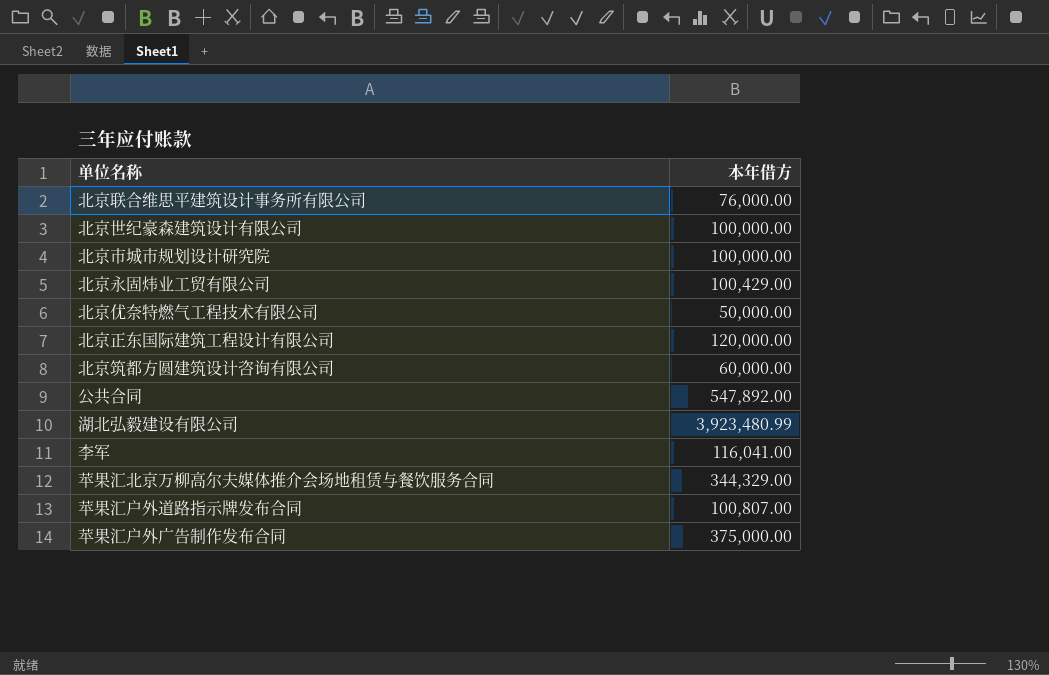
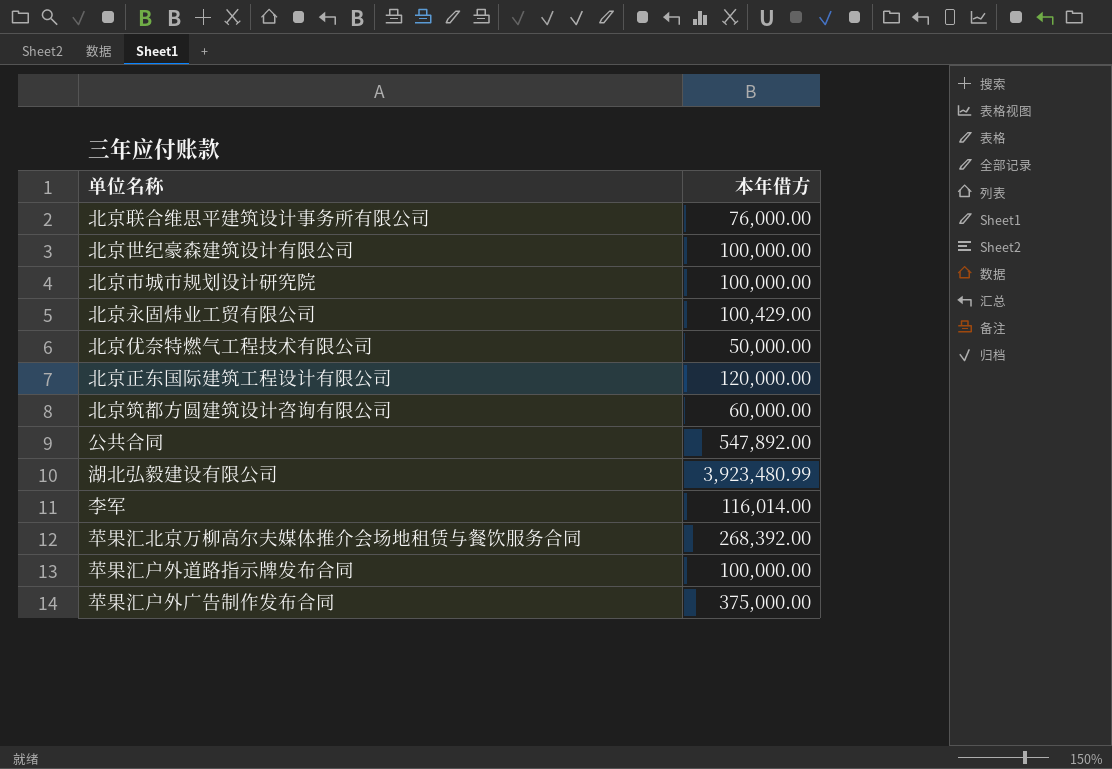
李军 | 本年借方: 116,041.00 -> 116,014.00
苹果汇北京万柳高尔夫媒体推介会场地租赁与餐饮服务合同 | 本年借方: 344,329.00 -> 268,392.00
苹果汇户外道路指示牌发布合同 | 本年借方: 100,807.00 -> 100,000.00

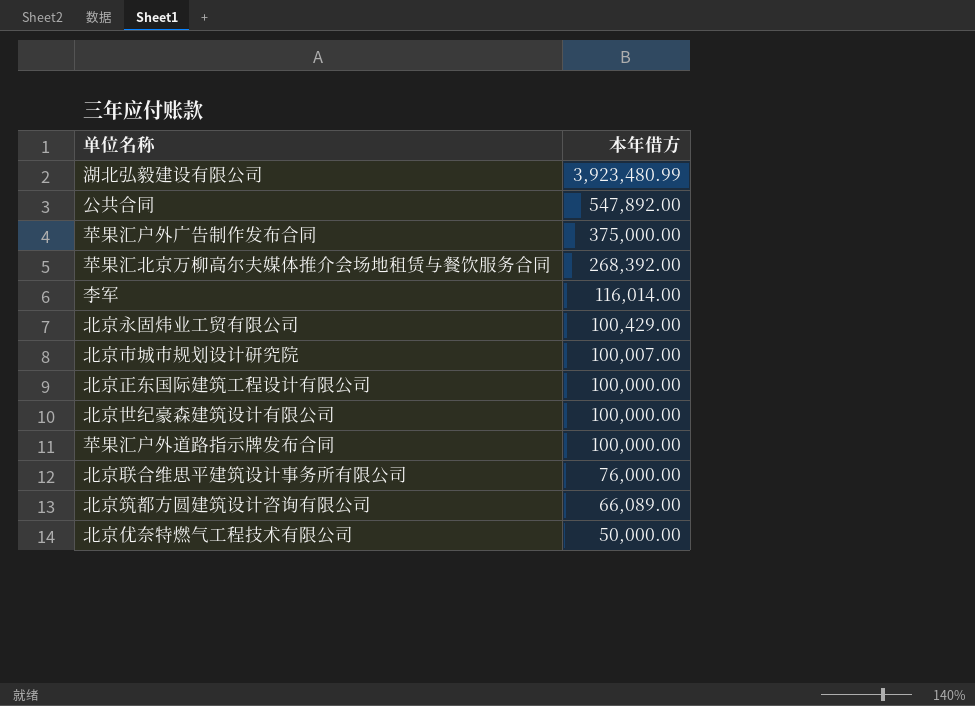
row order: none -> 本年借方 descending
北京市城市规划设计研究院 | 本年借方: 100,000.00 -> 100,007.00
北京正东国际建筑工程设计有限公司 | 本年借方: 120,000.00 -> 100,000.00
北京筑都方圆建筑设计咨询有限公司 | 本年借方: 60,000.00 -> 66,089.00

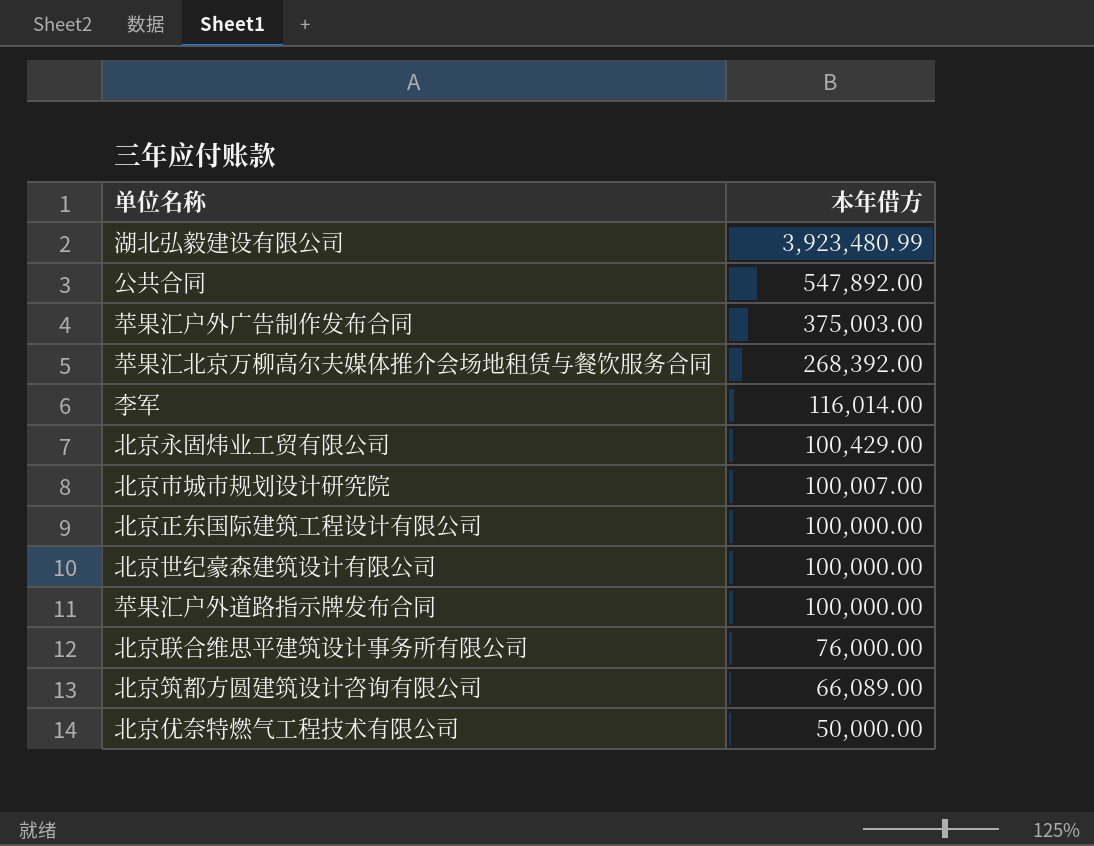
苹果汇户外广告制作发布合同 | 本年借方: 375,000.00 -> 375,003.00

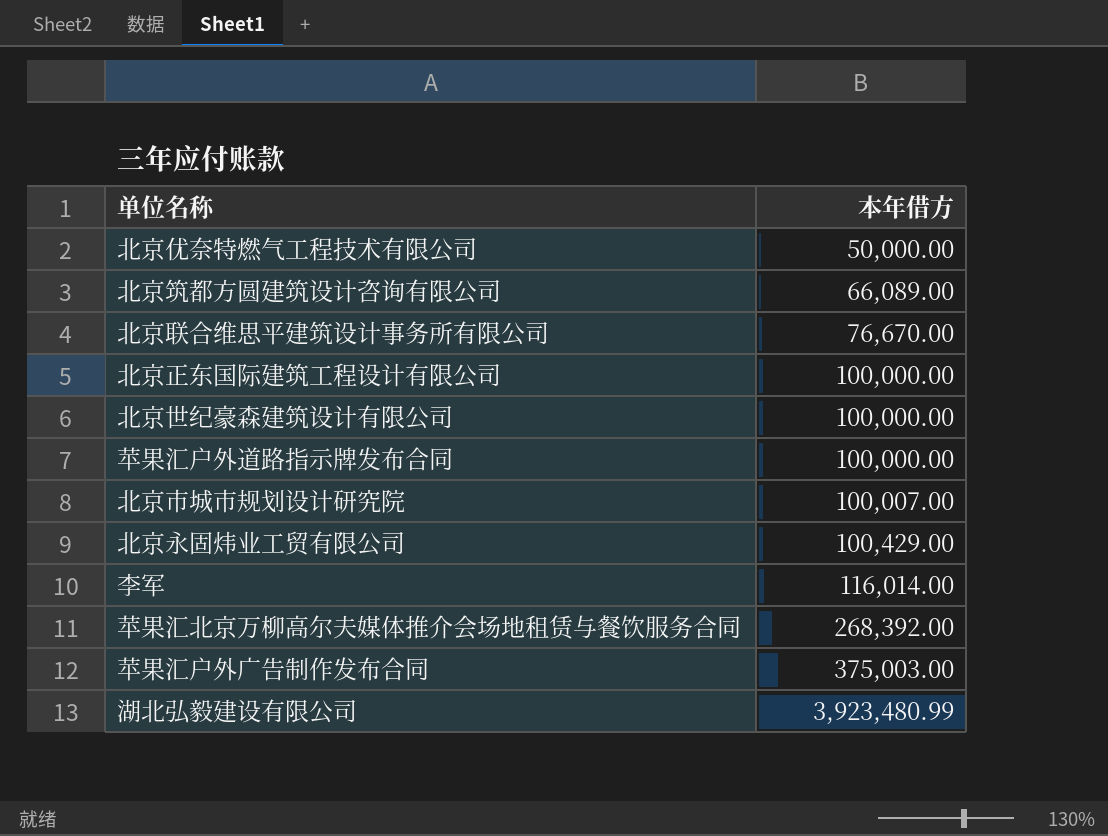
row order: 本年借方 descending -> 本年借方 ascending
row 公共合同: 547,892.00 -> none
北京联合维思平建筑设计事务所有限公司 | 本年借方: 76,000.00 -> 76,670.00

